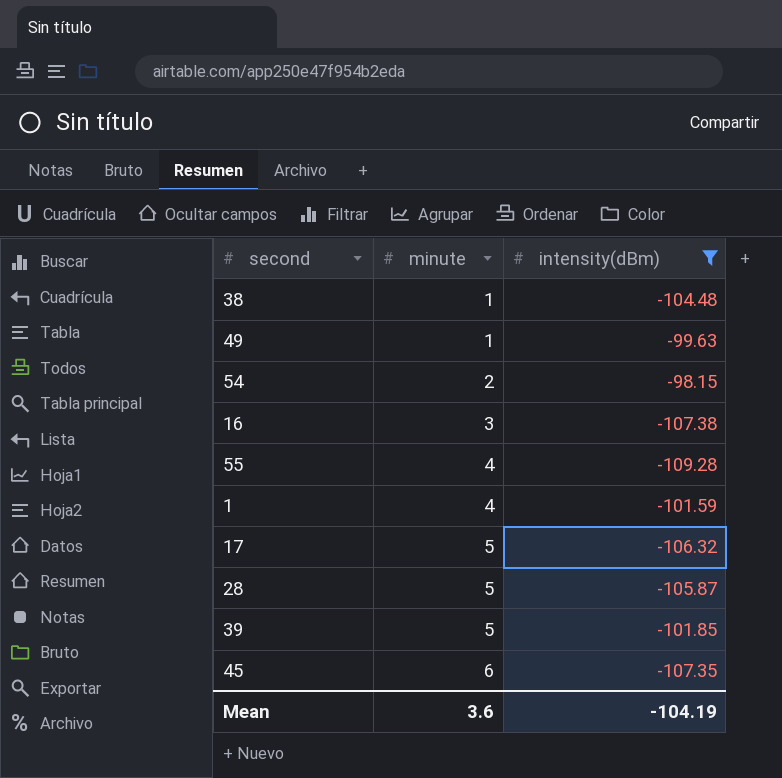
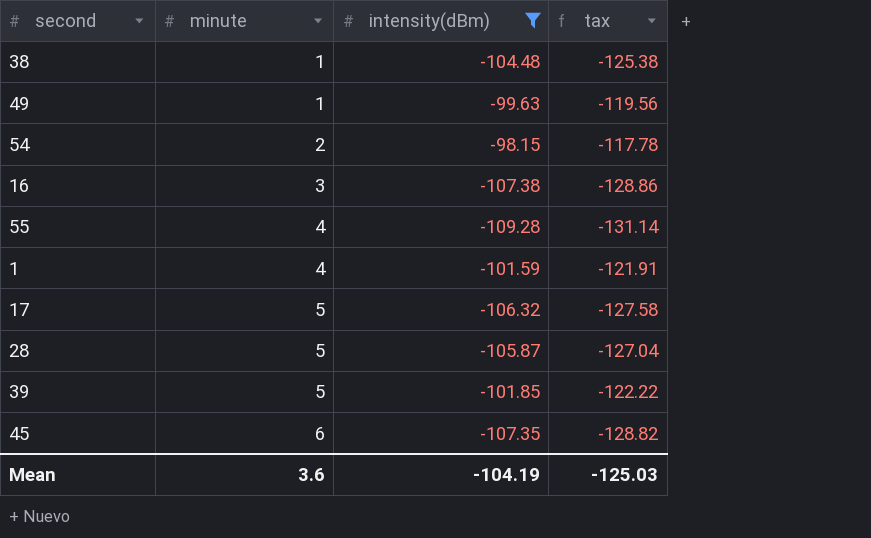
column tax | formula: none -> [intensity(dBm)] * 1.2

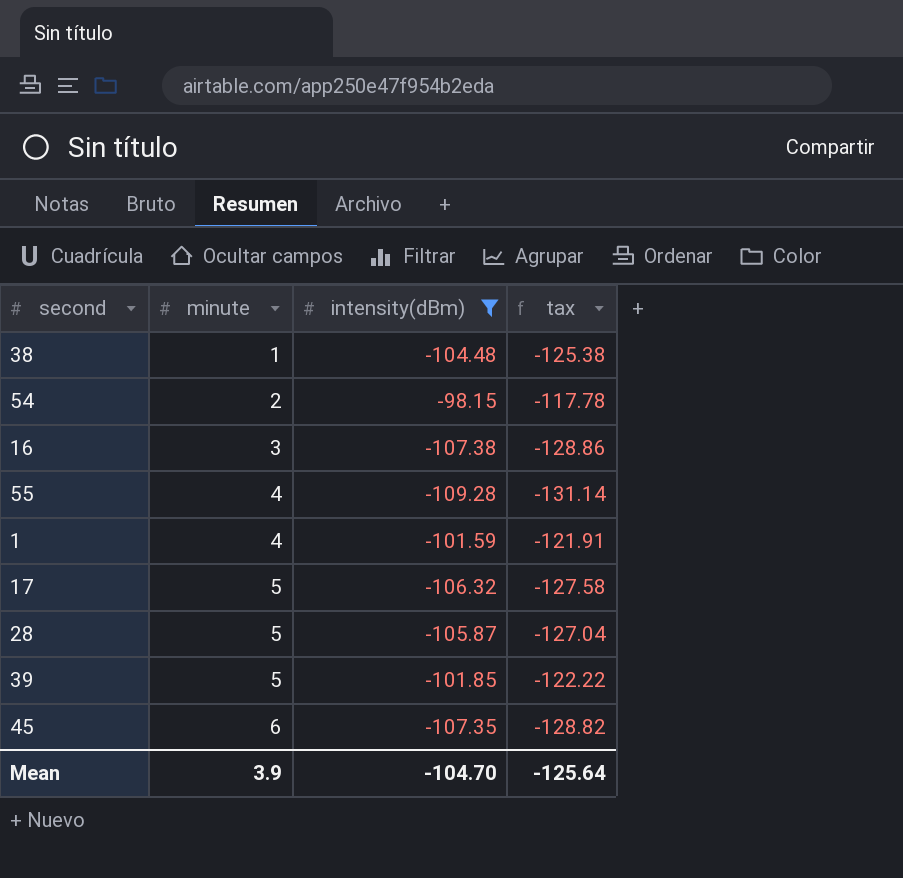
row 49: 1 | -99.63 | -119.56 -> none
Mean | minute: 3.6 -> 3.9
Mean | intensity(dBm): -104.19 -> -104.70
Mean | tax: -125.03 -> -125.64

